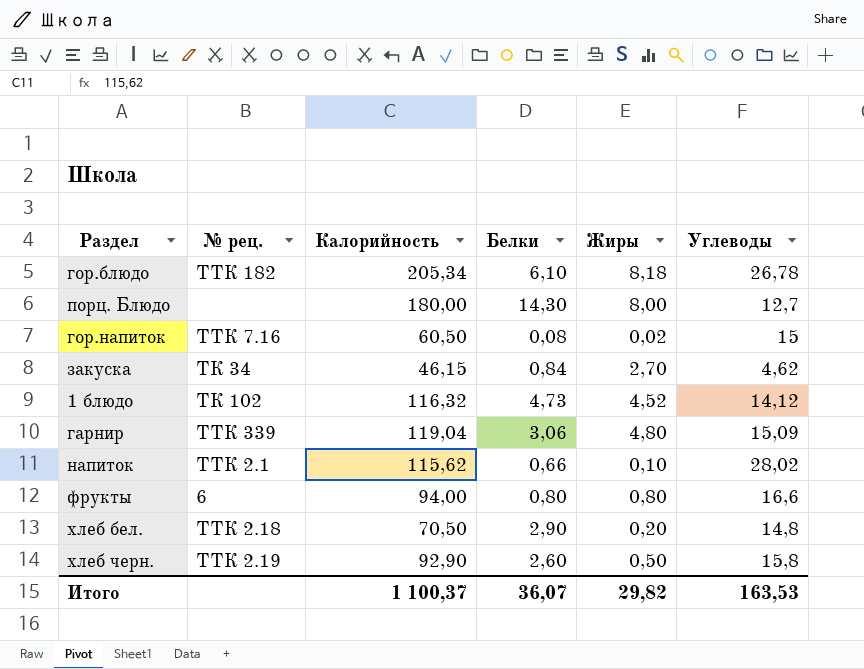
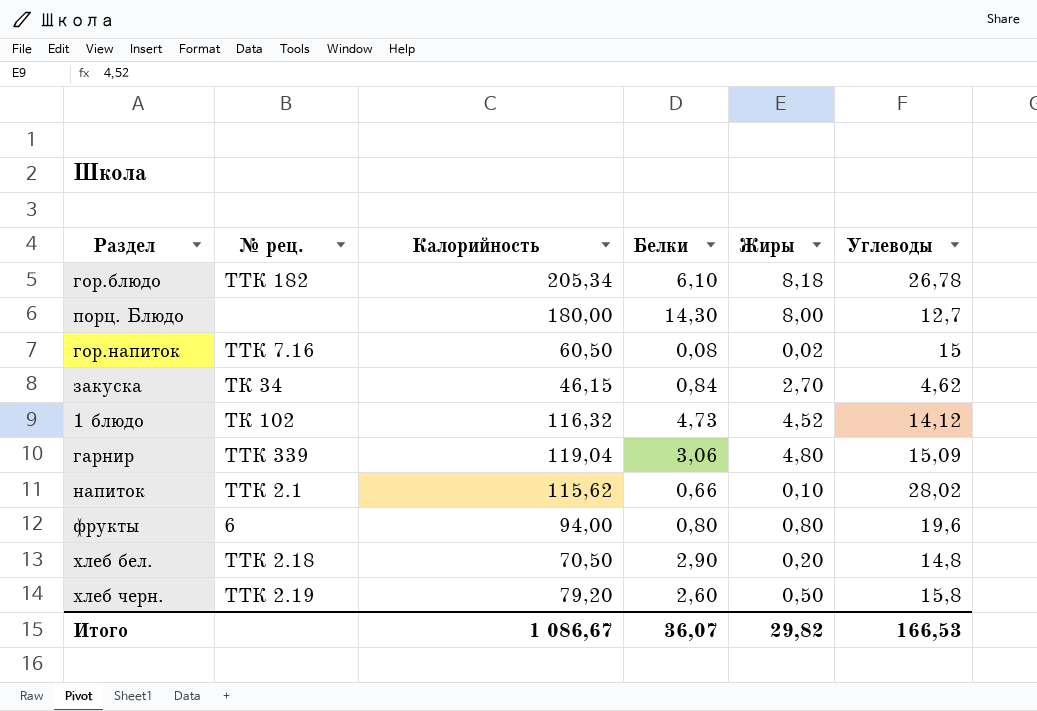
фрукты | Углеводы: 16,6 -> 19,6
хлеб черн. | Калорийность: 92,90 -> 79,20
Итого | Калорийность: 1 100,37 -> 1 086,67
Итого | Углеводы: 163,53 -> 166,53

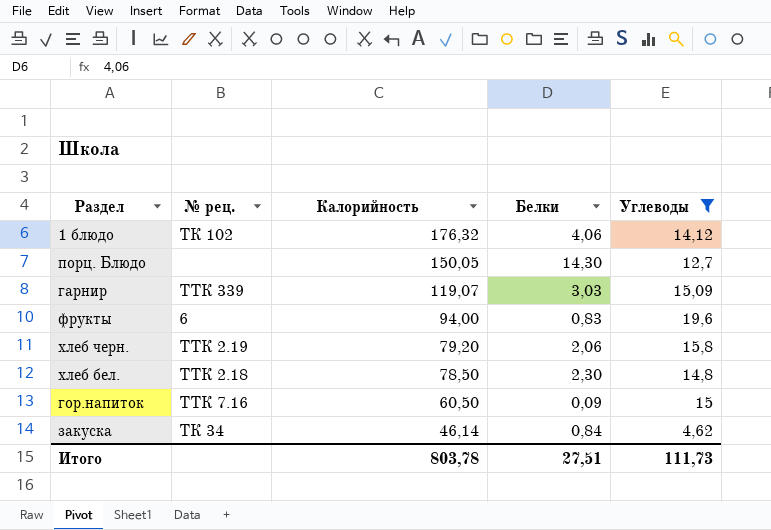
filter: none -> Углеводы <= 19,6
row order: none -> Калорийность descending
column Жиры | position: 5 -> none
1 блюдо | Калорийность: 116,32 -> 176,32
1 блюдо | Белки: 4,73 -> 4,06
порц. Блюдо | Калорийность: 180,00 -> 150,05
гарнир | Калорийность: 119,04 -> 119,07
гарнир | Белки: 3,06 -> 3,03
фрукты | Белки: 0,80 -> 0,83
хлеб черн. | Белки: 2,60 -> 2,06
хлеб бел. | Калорийность: 70,50 -> 78,50
хлеб бел. | Белки: 2,90 -> 2,30
гор.напиток | Белки: 0,08 -> 0,09
закуска | Калорийность: 46,15 -> 46,14
Итого | Калорийность: 1 086,67 -> 803,78
Итого | Белки: 36,07 -> 27,51
Итого | Углеводы: 166,53 -> 111,73

